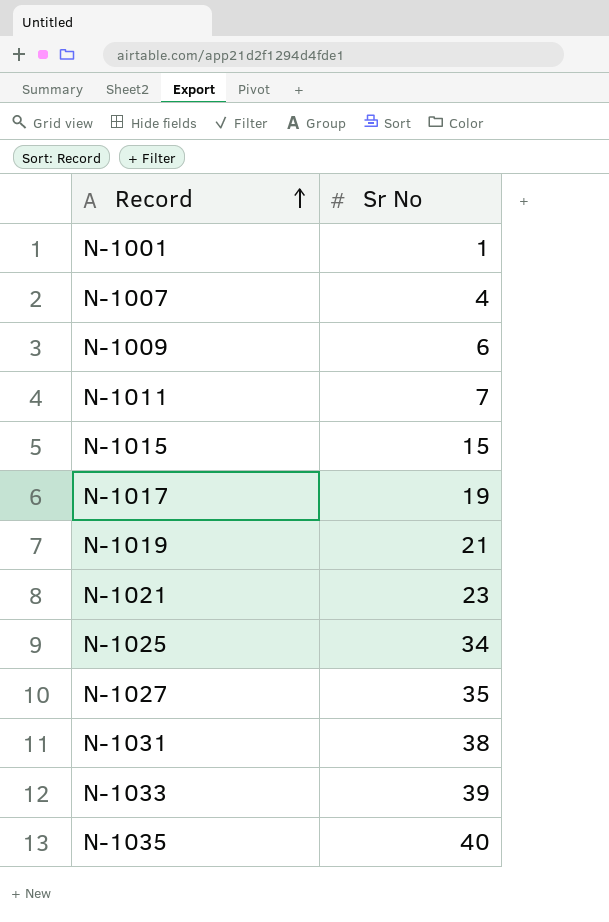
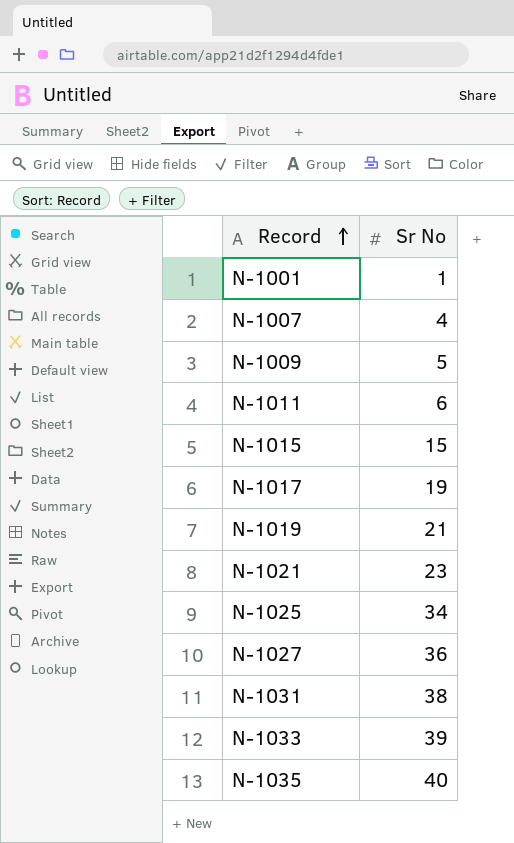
N-1009 | Sr No: 6 -> 5
N-1011 | Sr No: 7 -> 6
N-1027 | Sr No: 35 -> 36

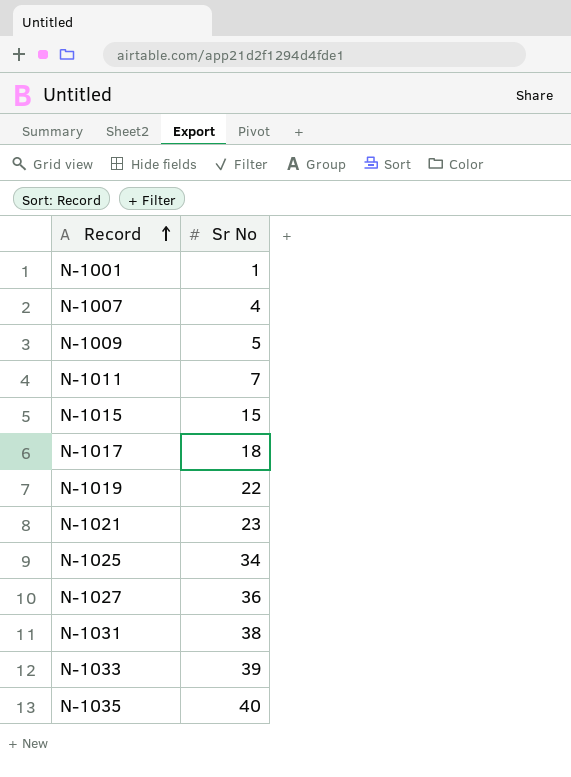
N-1011 | Sr No: 6 -> 7
N-1017 | Sr No: 19 -> 18
N-1019 | Sr No: 21 -> 22

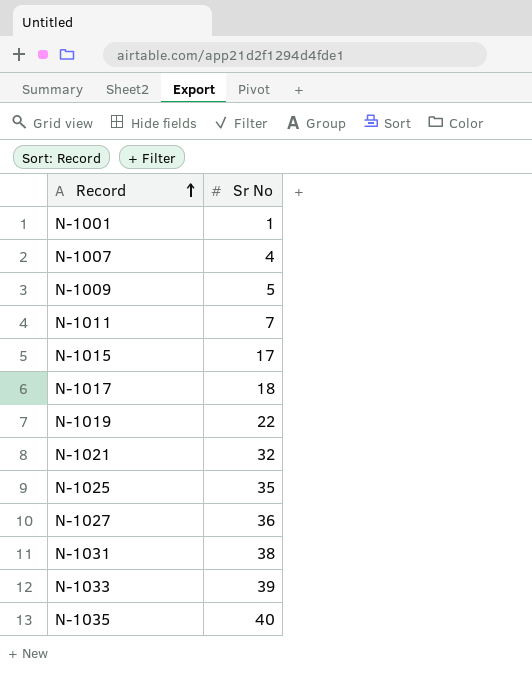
N-1015 | Sr No: 15 -> 17
N-1021 | Sr No: 23 -> 32
N-1025 | Sr No: 34 -> 35

